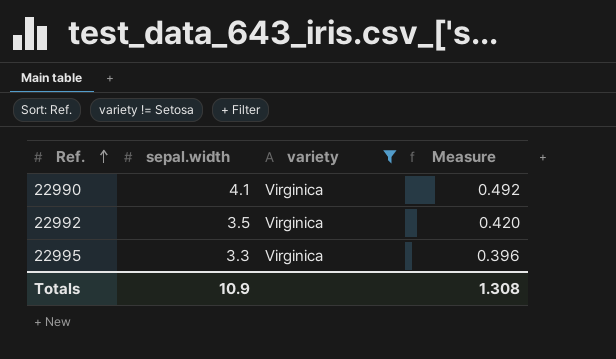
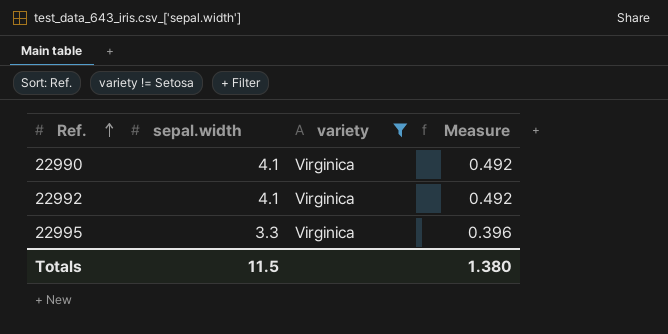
22992 | sepal.width: 3.5 -> 4.1
22992 | Measure: 0.420 -> 0.492
Totals | sepal.width: 10.9 -> 11.5
Totals | Measure: 1.308 -> 1.380

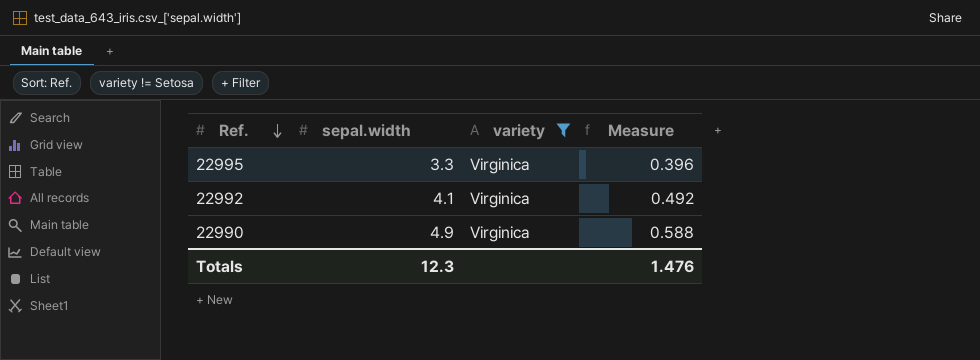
row order: Ref. ascending -> Ref. descending
22990 | sepal.width: 4.1 -> 4.9
22990 | Measure: 0.492 -> 0.588
Totals | sepal.width: 11.5 -> 12.3
Totals | Measure: 1.380 -> 1.476

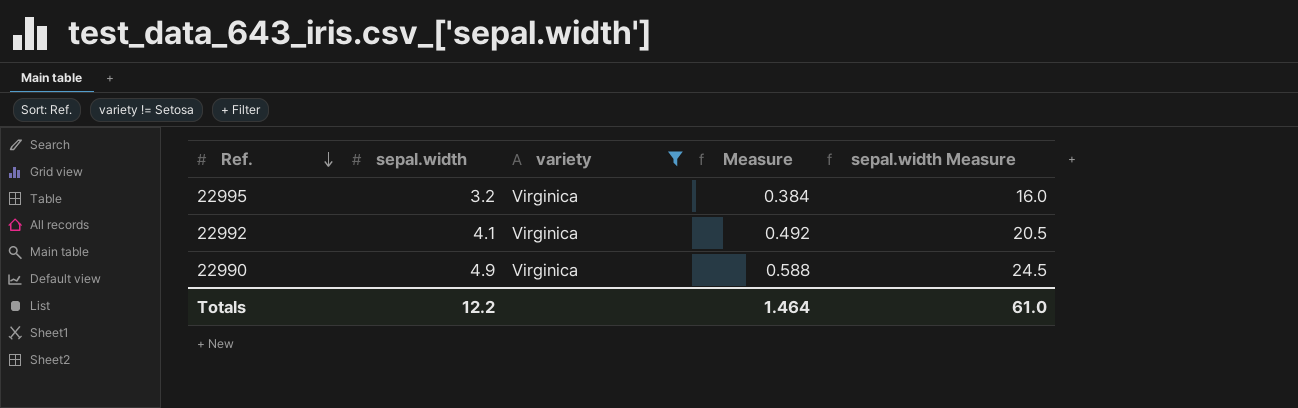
column sepal.width Measure | formula: none -> [sepal.width] * 5
22995 | sepal.width: 3.3 -> 3.2
22995 | Measure: 0.396 -> 0.384
Totals | sepal.width: 12.3 -> 12.2
Totals | Measure: 1.476 -> 1.464

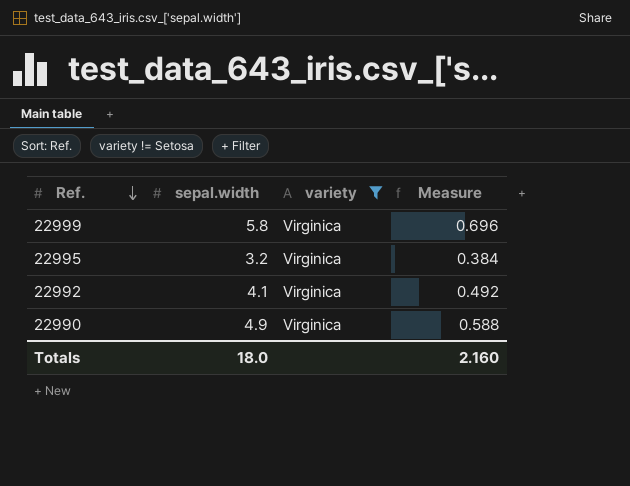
column sepal.width Measure | formula: [sepal.width] * 5 -> none
row 22999: none -> 5.8 | Virginica | 0.696
Totals | sepal.width: 12.2 -> 18.0
Totals | Measure: 1.464 -> 2.160

